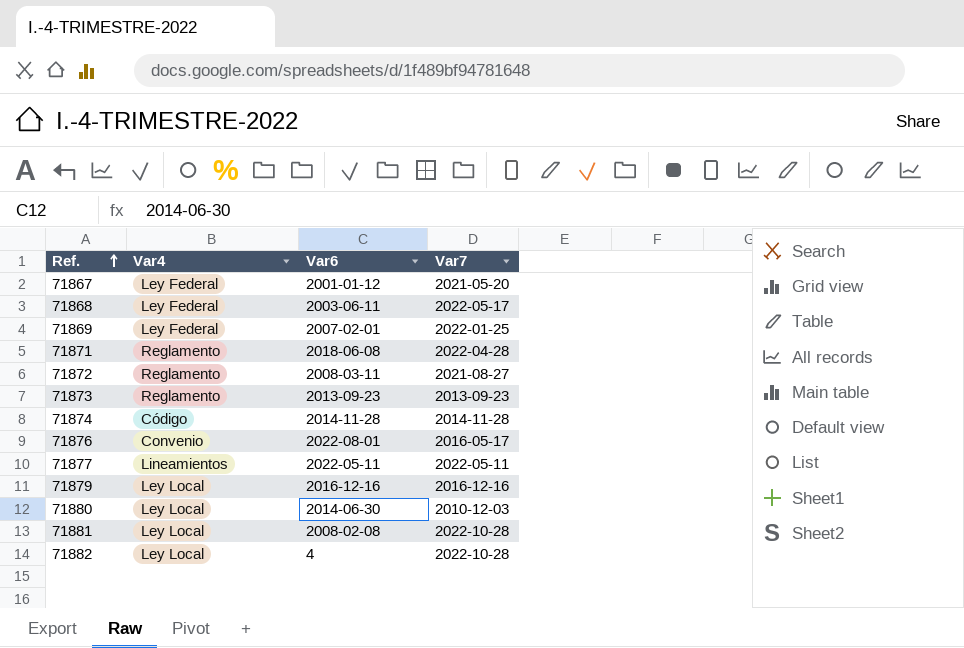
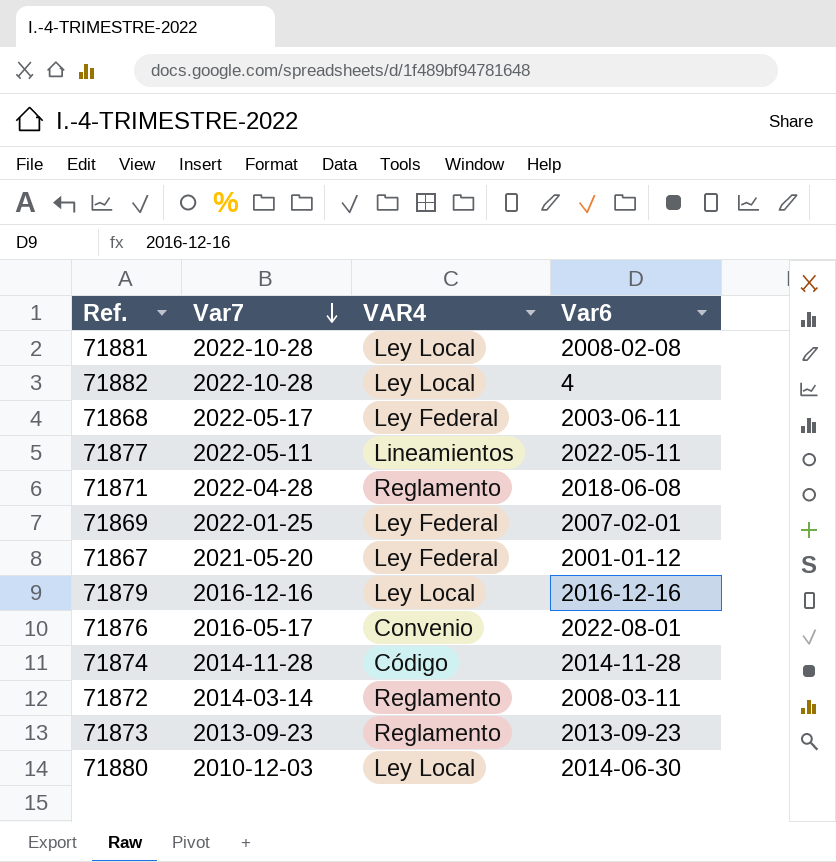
row order: Ref. ascending -> Var7 descending
column Var7 | position: 4 -> 2
column name: Var4 -> VAR4
71872 | Var7: 2021-08-27 -> 2014-03-14

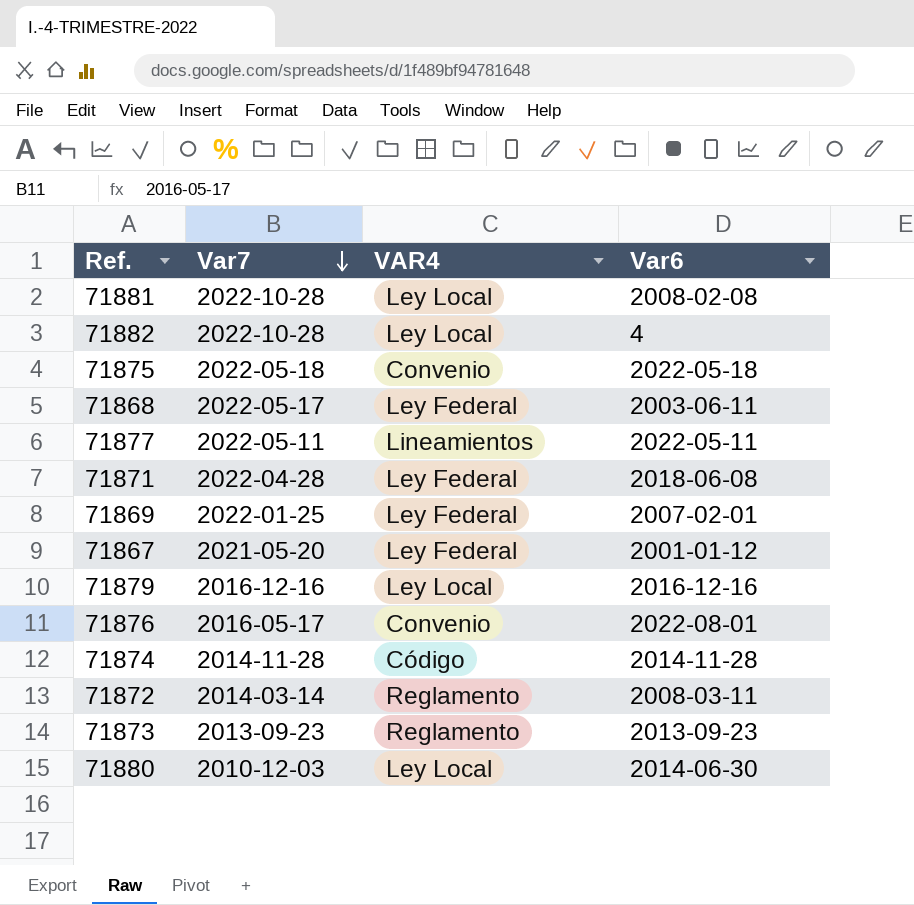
row 71875: none -> 2022-05-18 | Convenio | 2022-05-18
71871 | VAR4: Reglamento -> Ley Federal

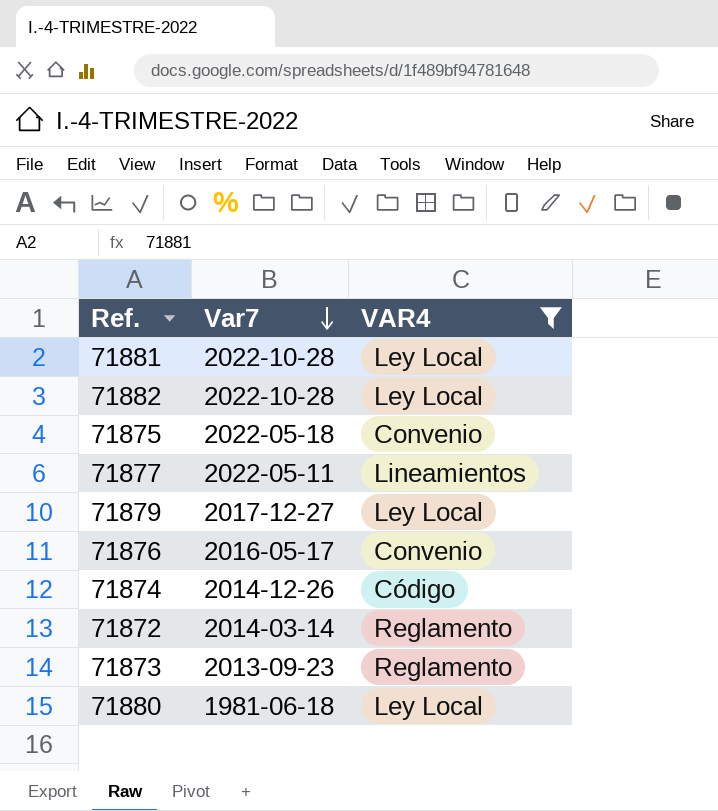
filter: none -> VAR4 != Ley Federal
column Var6 | position: 4 -> none
71879 | Var7: 2016-12-16 -> 2017-12-27
71874 | Var7: 2014-11-28 -> 2014-12-26
71880 | Var7: 2010-12-03 -> 1981-06-18

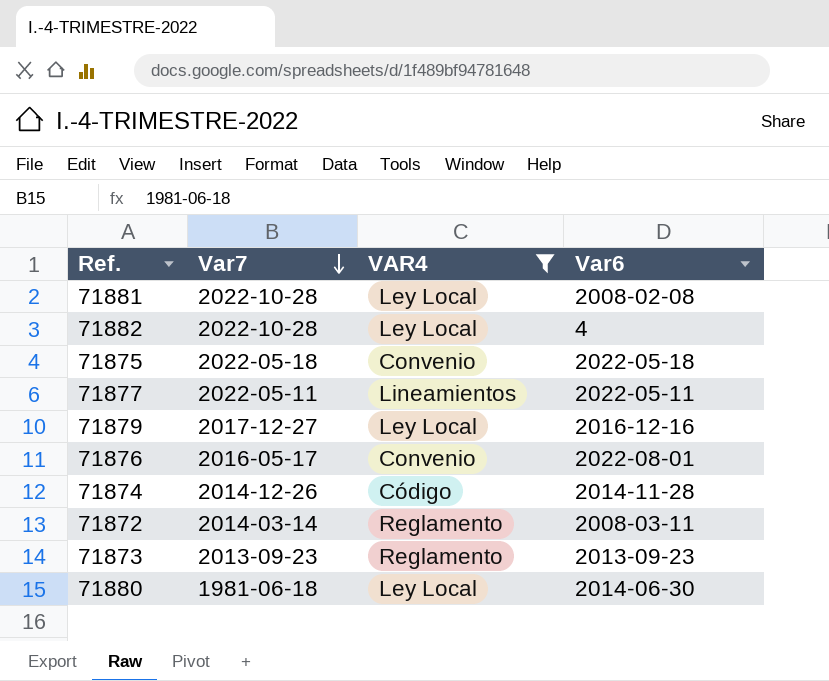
column Var6 | position: none -> 4

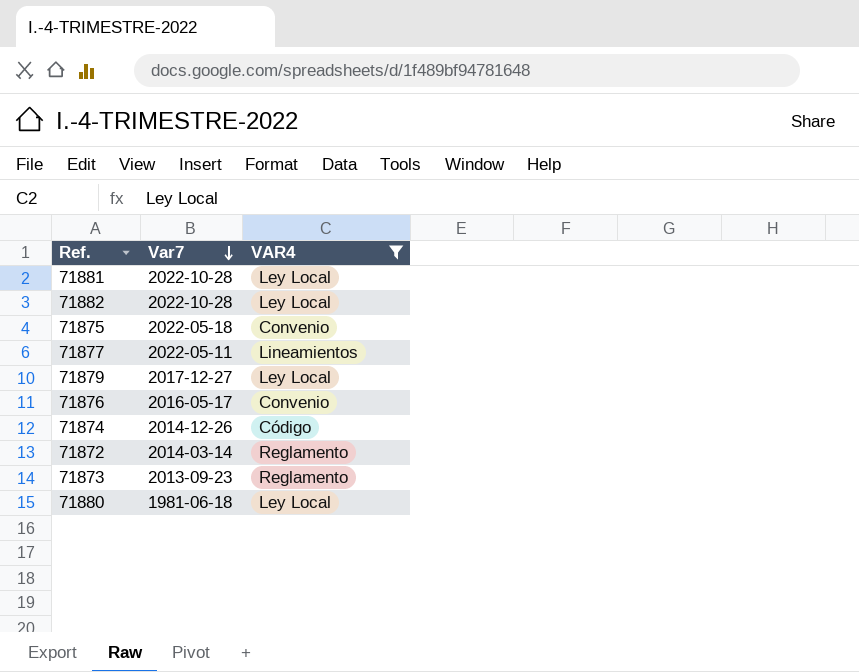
column Var6 | position: 4 -> none

